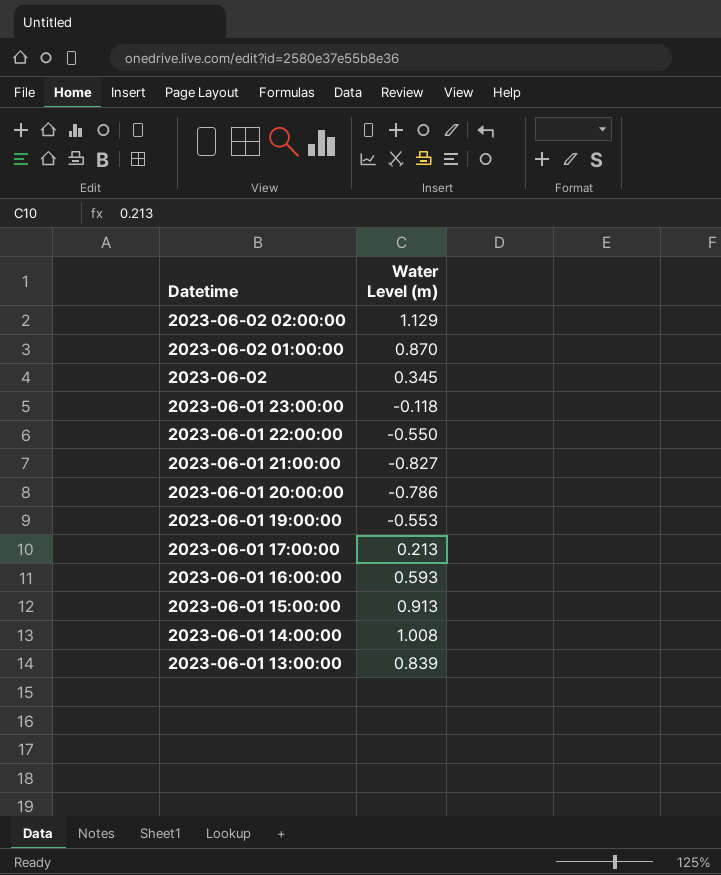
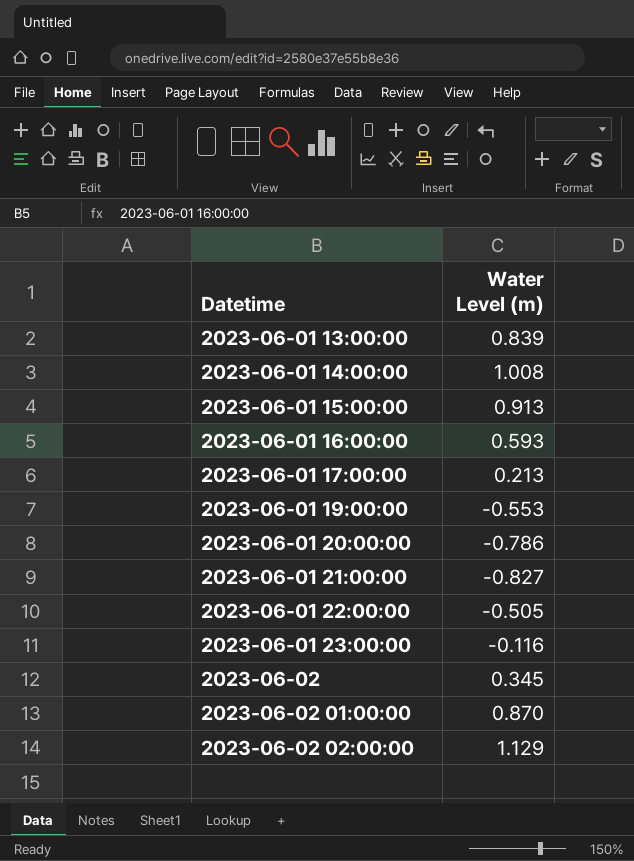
row order: Datetime descending -> Datetime ascending
2023-06-01 22:00:00 | Water Level (m): -0.550 -> -0.505
2023-06-01 23:00:00 | Water Level (m): -0.118 -> -0.116

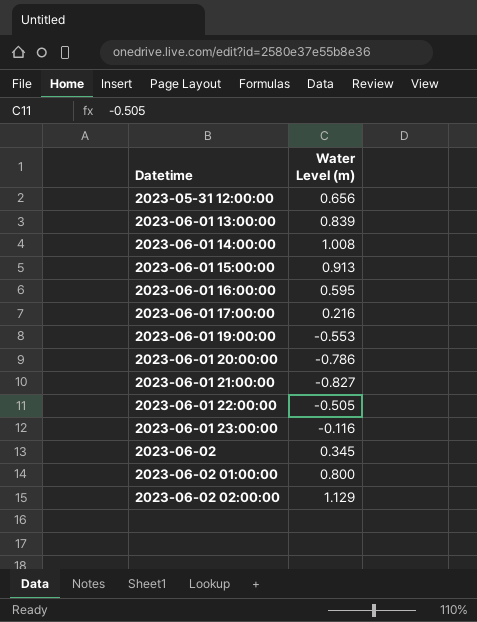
row 2023-05-31 12:00:00: none -> 0.656
2023-06-01 16:00:00 | Water Level (m): 0.593 -> 0.595
2023-06-01 17:00:00 | Water Level (m): 0.213 -> 0.216
2023-06-02 01:00:00 | Water Level (m): 0.870 -> 0.800

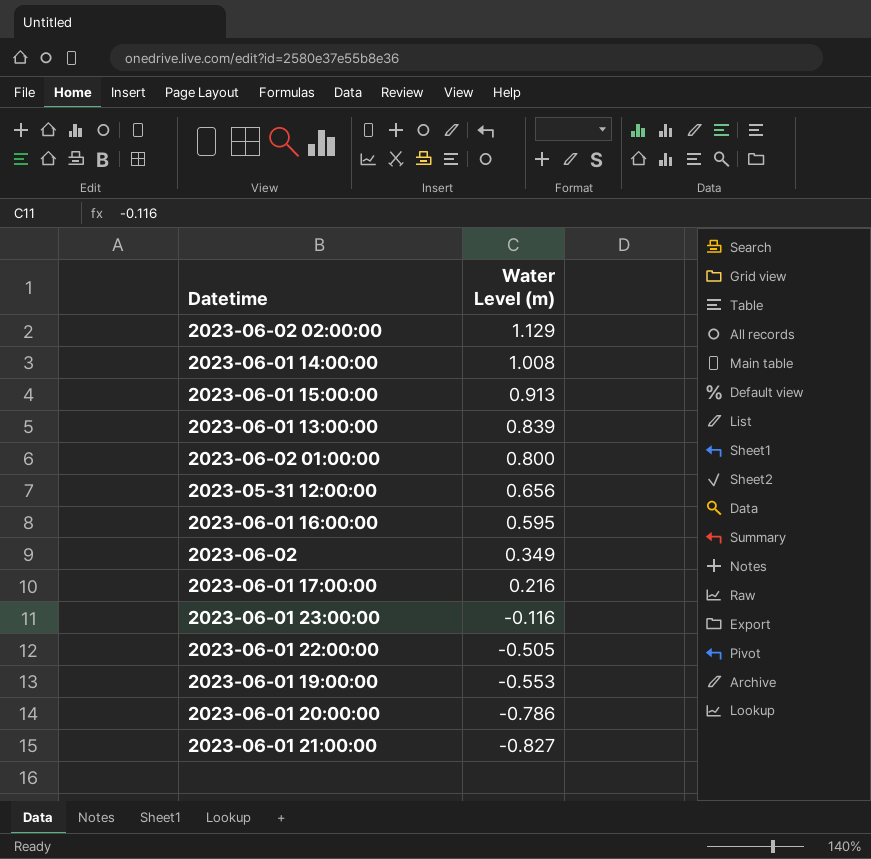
row order: Datetime ascending -> Water Level (m) descending
2023-06-02 | Water Level (m): 0.345 -> 0.349

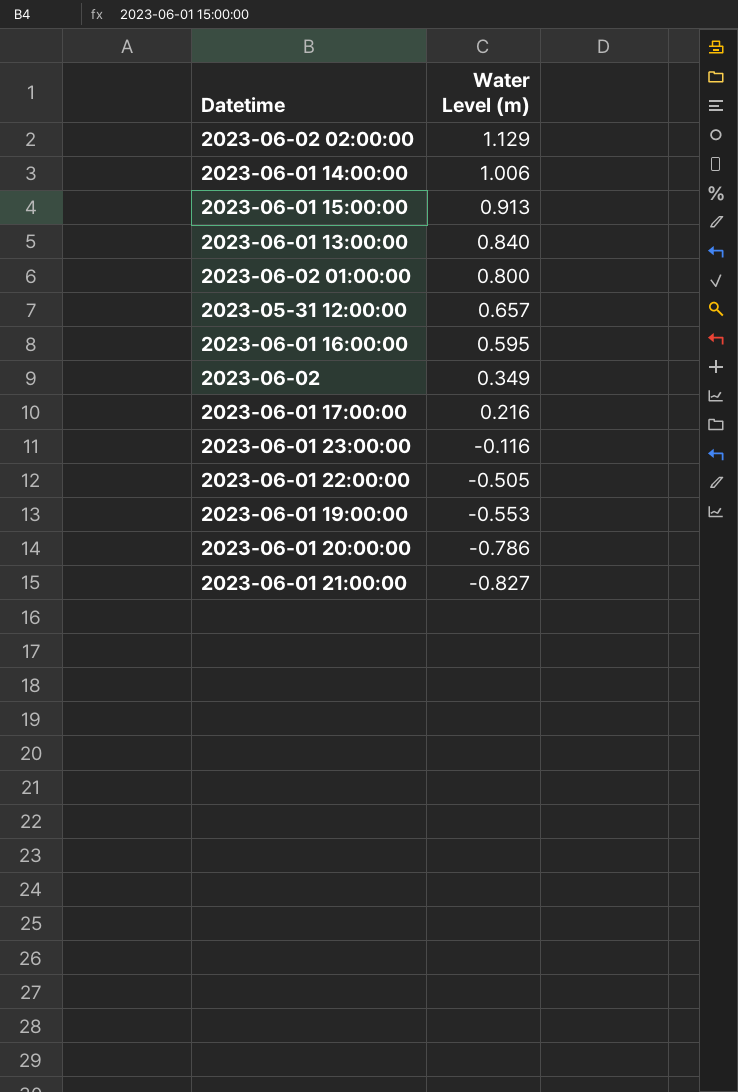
2023-06-01 14:00:00 | Water Level (m): 1.008 -> 1.006
2023-06-01 13:00:00 | Water Level (m): 0.839 -> 0.840
2023-05-31 12:00:00 | Water Level (m): 0.656 -> 0.657

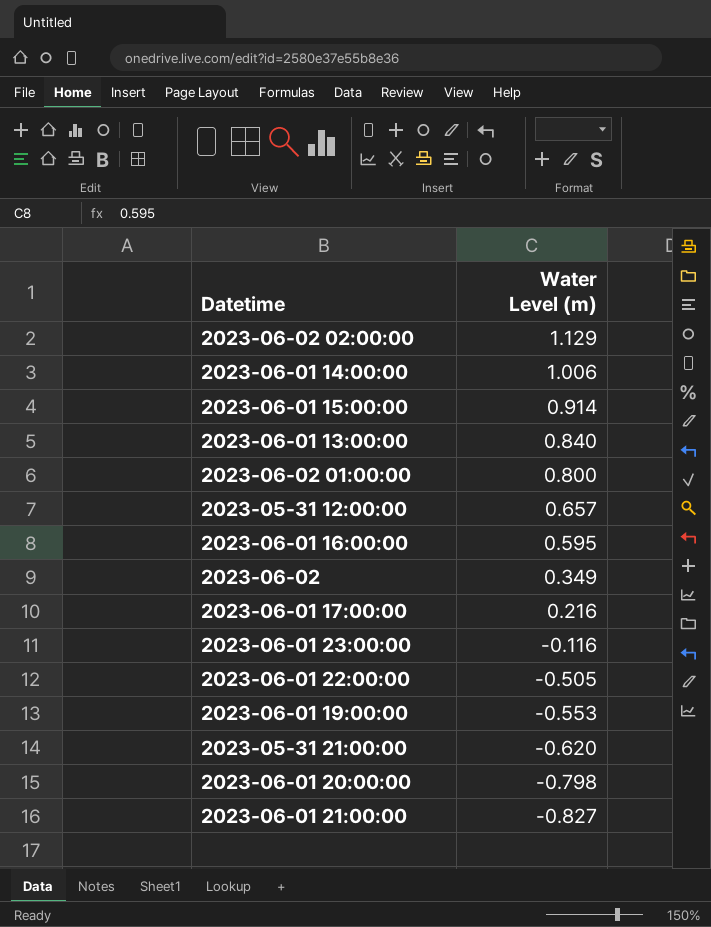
2023-06-01 15:00:00 | Water Level (m): 0.913 -> 0.914
row 2023-05-31 21:00:00: none -> -0.620
2023-06-01 20:00:00 | Water Level (m): -0.786 -> -0.798

